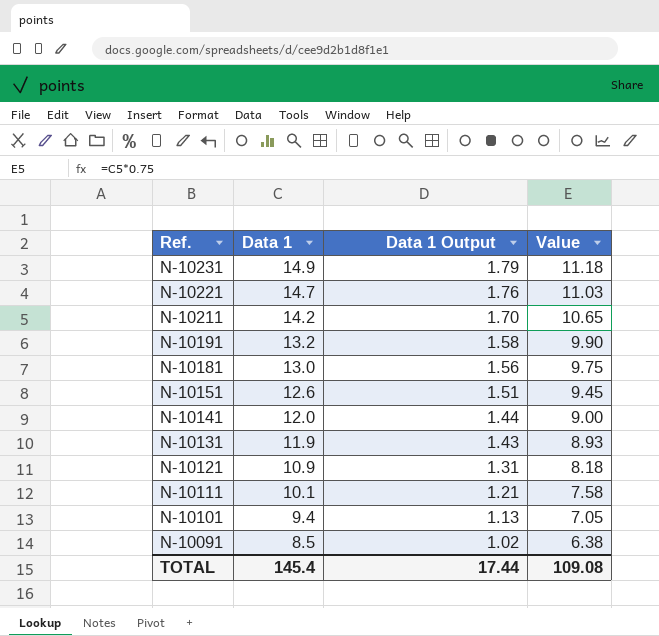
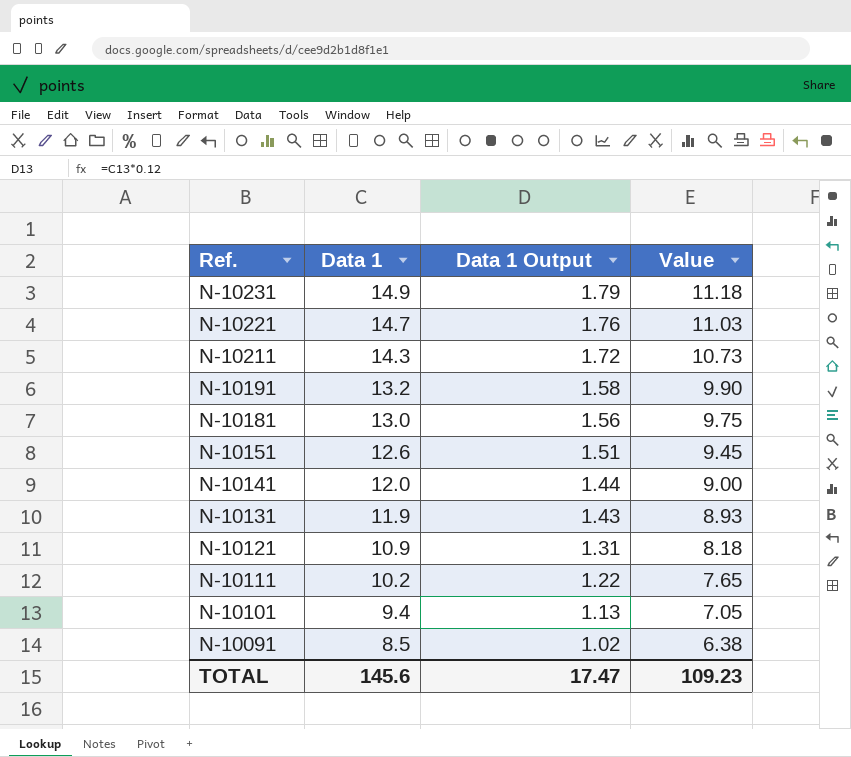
N-10211 | Data 1: 14.2 -> 14.3
N-10211 | Data 1 Output: 1.70 -> 1.72
N-10211 | Value: 10.65 -> 10.73
N-10111 | Data 1: 10.1 -> 10.2
N-10111 | Data 1 Output: 1.21 -> 1.22
N-10111 | Value: 7.58 -> 7.65
TOTAL | Data 1: 145.4 -> 145.6
TOTAL | Data 1 Output: 17.44 -> 17.47
TOTAL | Value: 109.08 -> 109.23

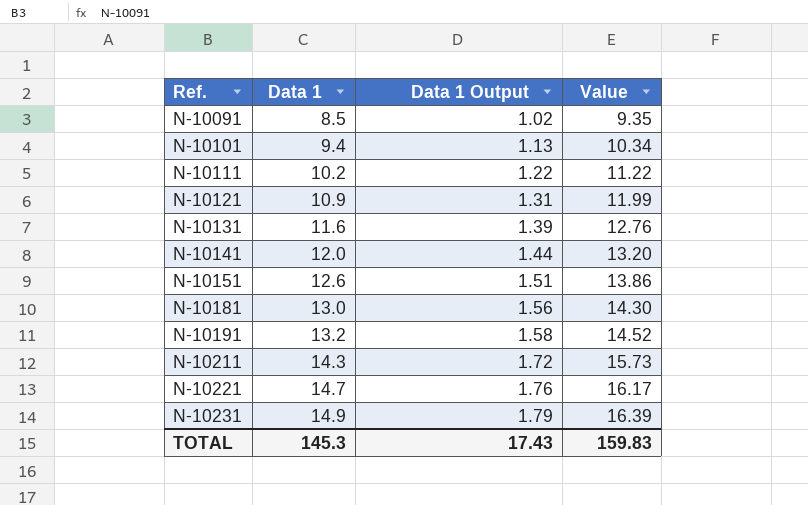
row order: Ref. descending -> Ref. ascending
column Value | formula: [Data 1] * 0.75 -> [Data 1] * 1.1
N-10131 | Data 1: 11.9 -> 11.6
N-10131 | Data 1 Output: 1.43 -> 1.39
TOTAL | Data 1: 145.6 -> 145.3
TOTAL | Data 1 Output: 17.47 -> 17.43
TOTAL | Value: 109.23 -> 159.83

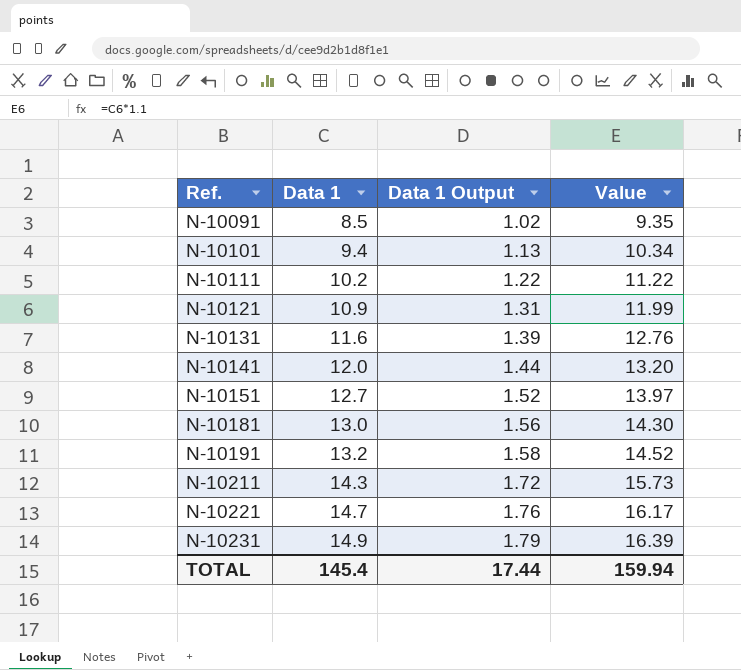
N-10151 | Data 1: 12.6 -> 12.7
N-10151 | Data 1 Output: 1.51 -> 1.52
N-10151 | Value: 13.86 -> 13.97
TOTAL | Data 1: 145.3 -> 145.4
TOTAL | Data 1 Output: 17.43 -> 17.44
TOTAL | Value: 159.83 -> 159.94

